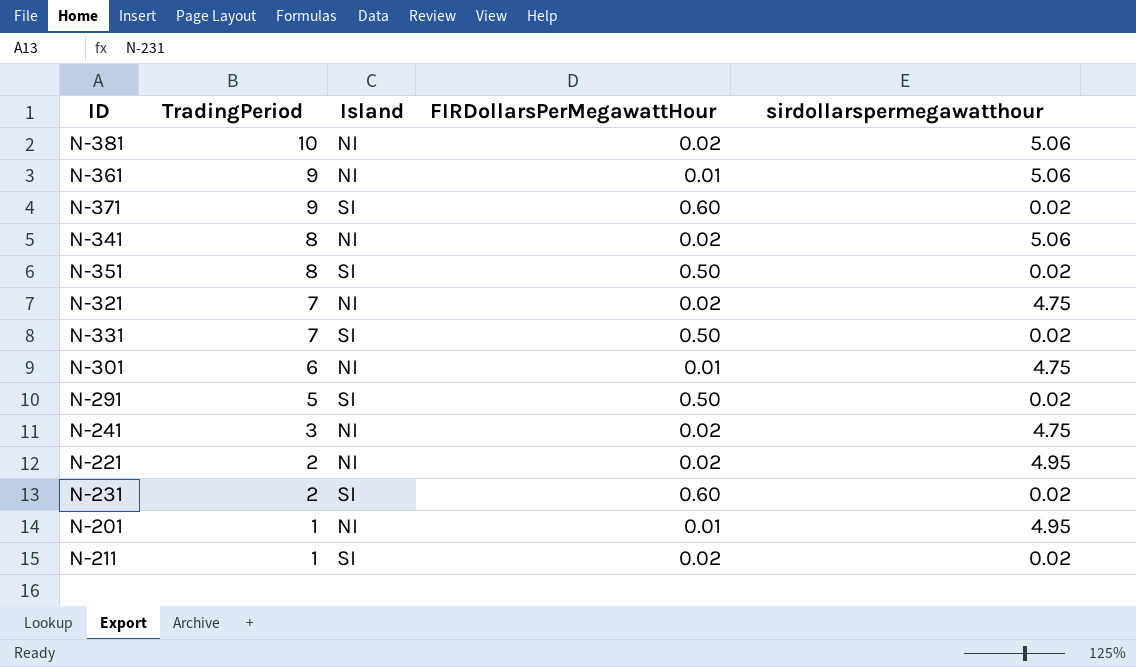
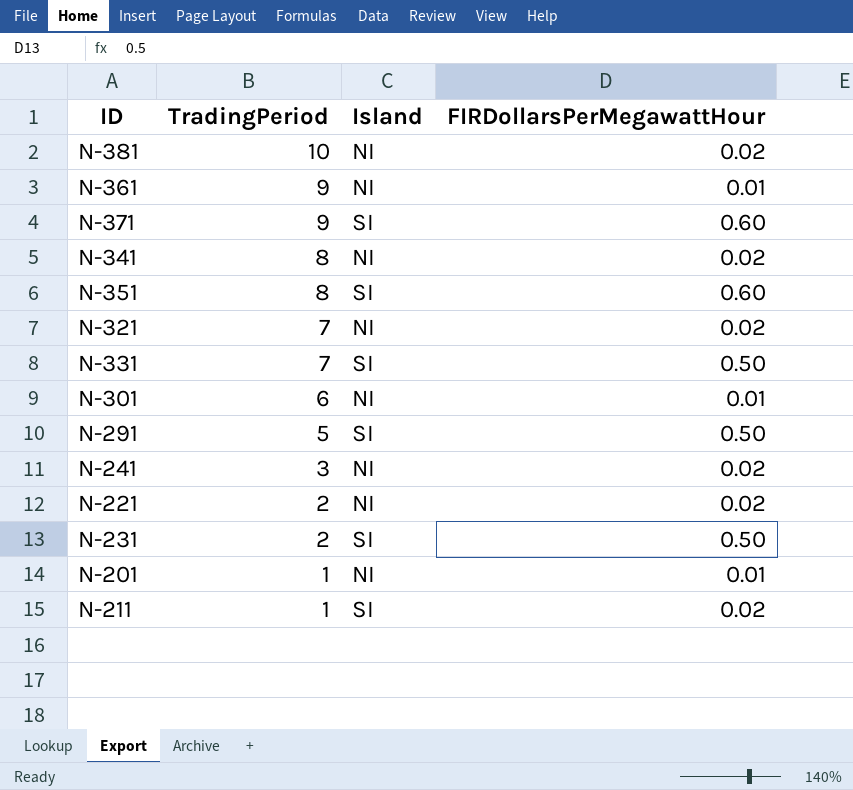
column sirdollarspermegawatthour | position: 5 -> none
N-351 | FIRDollarsPerMegawattHour: 0.50 -> 0.60
N-231 | FIRDollarsPerMegawattHour: 0.60 -> 0.50

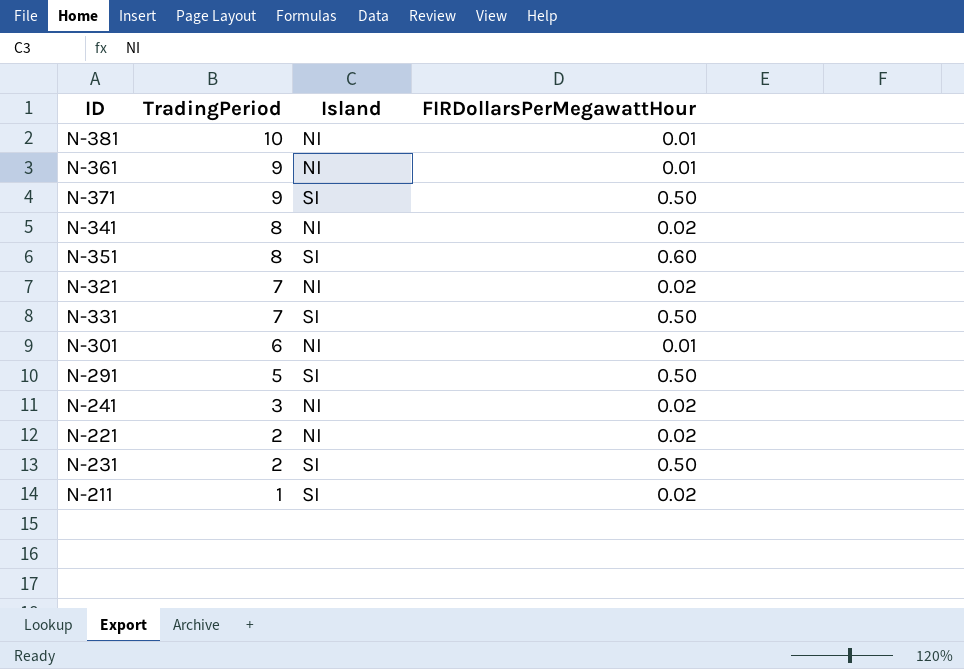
row N-201: 1 | NI | 0.01 -> none
N-381 | FIRDollarsPerMegawattHour: 0.02 -> 0.01
N-371 | FIRDollarsPerMegawattHour: 0.60 -> 0.50

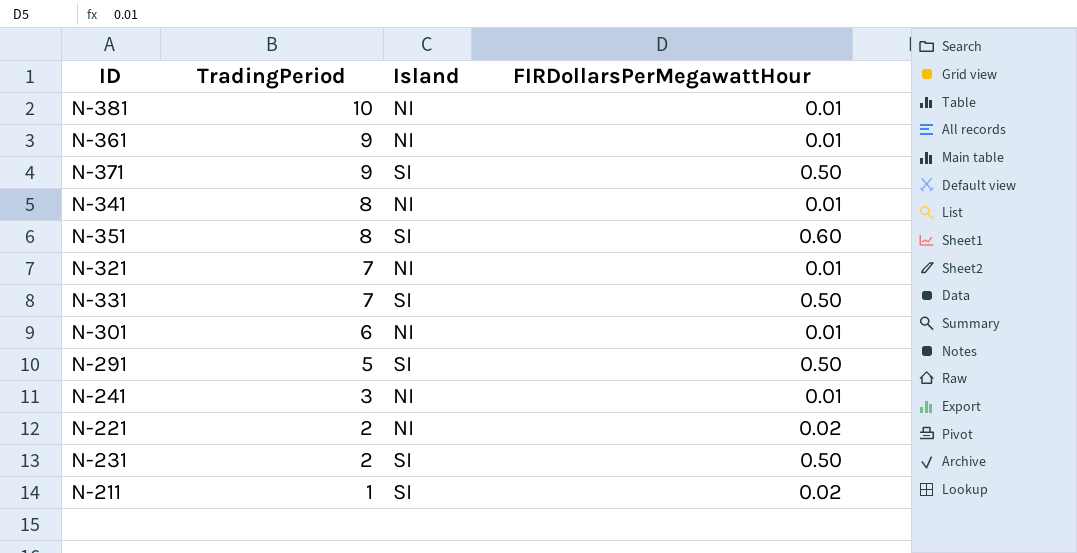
N-341 | FIRDollarsPerMegawattHour: 0.02 -> 0.01
N-321 | FIRDollarsPerMegawattHour: 0.02 -> 0.01
N-241 | FIRDollarsPerMegawattHour: 0.02 -> 0.01

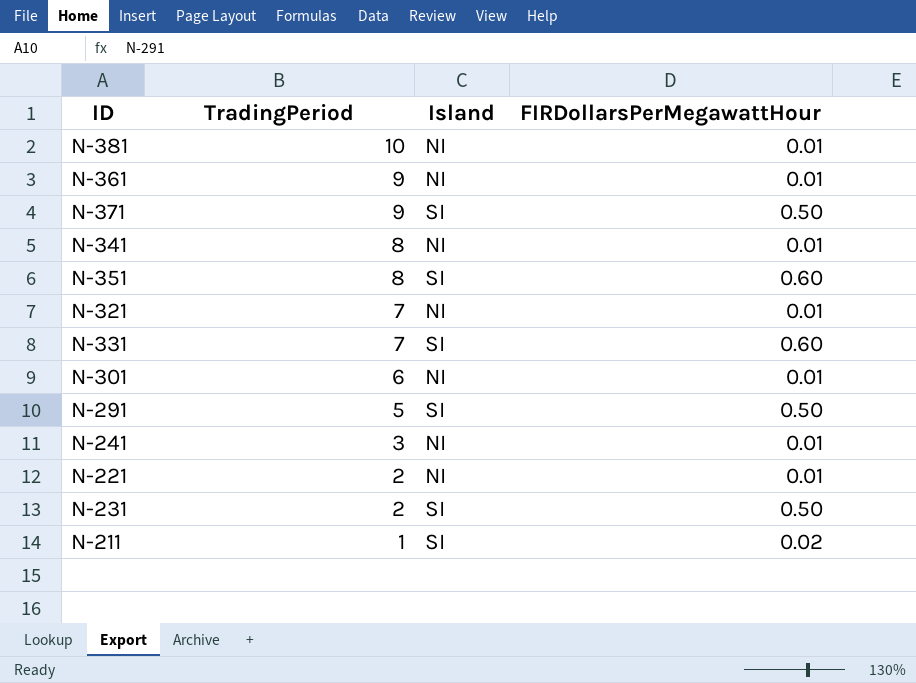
N-331 | FIRDollarsPerMegawattHour: 0.50 -> 0.60
N-221 | FIRDollarsPerMegawattHour: 0.02 -> 0.01

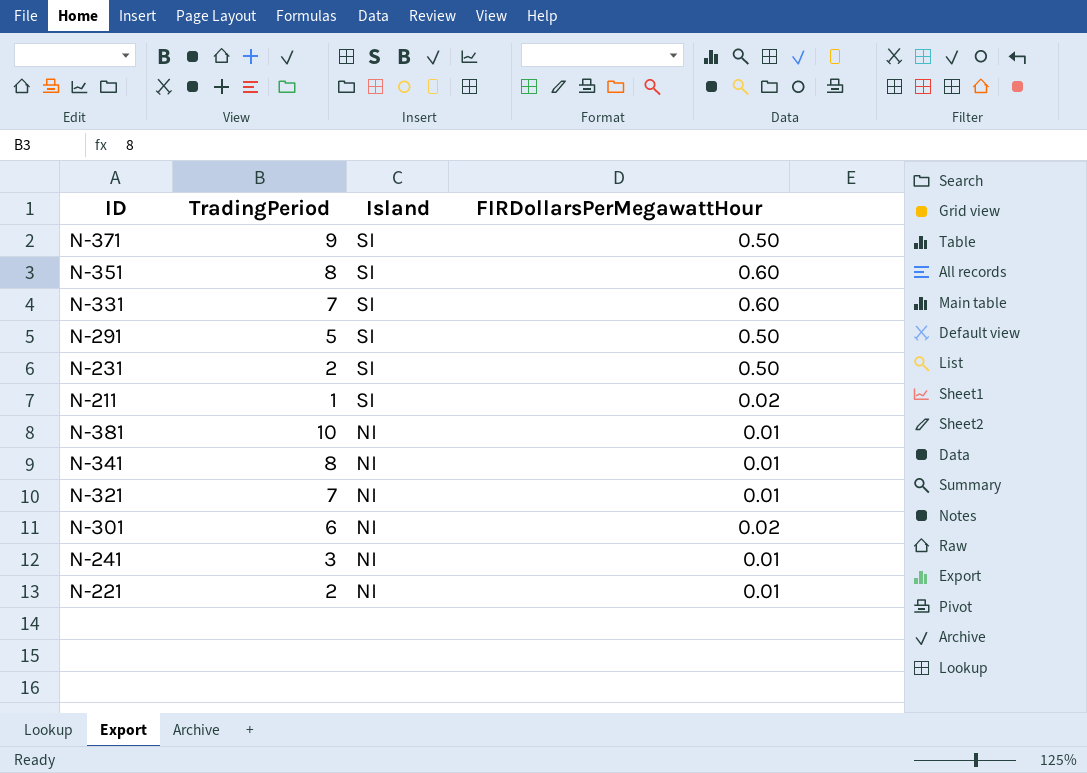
row order: TradingPeriod descending -> Island descending
row N-361: 9 | NI | 0.01 -> none
N-301 | FIRDollarsPerMegawattHour: 0.01 -> 0.02

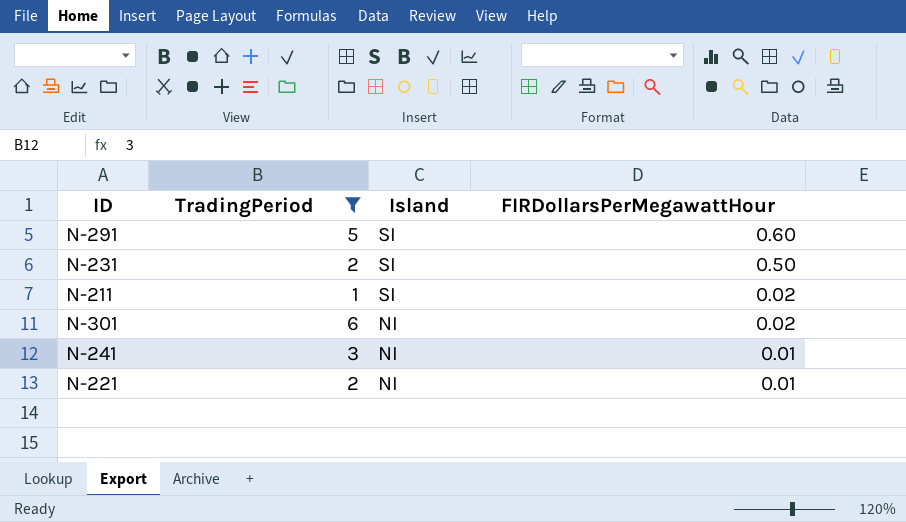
filter: none -> TradingPeriod <= 6
N-291 | FIRDollarsPerMegawattHour: 0.50 -> 0.60

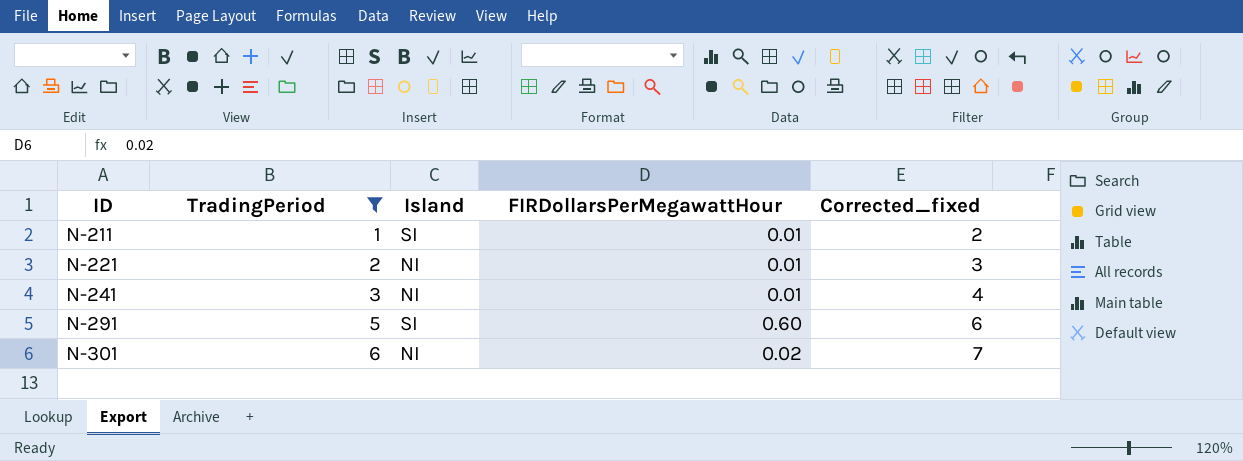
row order: Island descending -> ID ascending
column Corrected_fixed | formula: none -> [TradingPeriod] + 1
row N-231: 2 | SI | 0.50 -> none
N-211 | FIRDollarsPerMegawattHour: 0.02 -> 0.01

